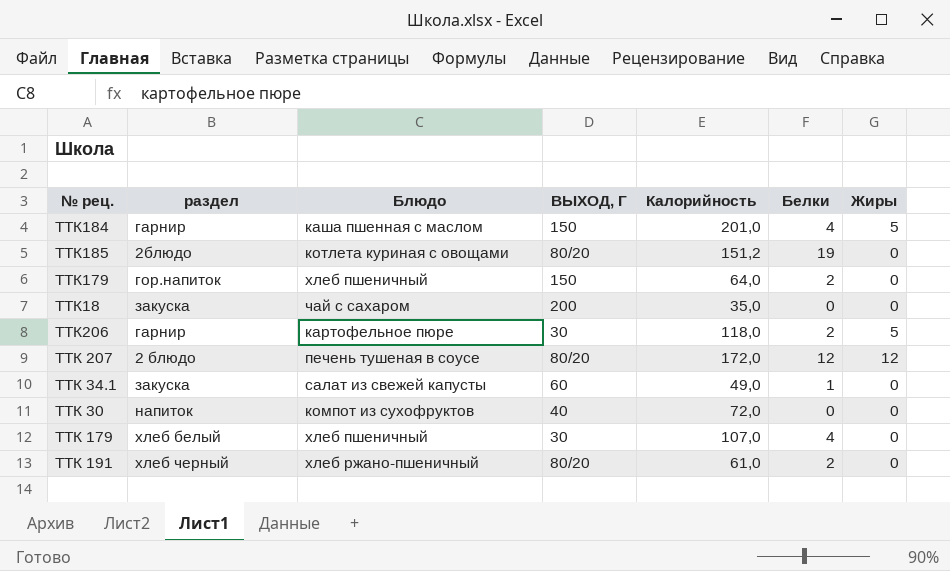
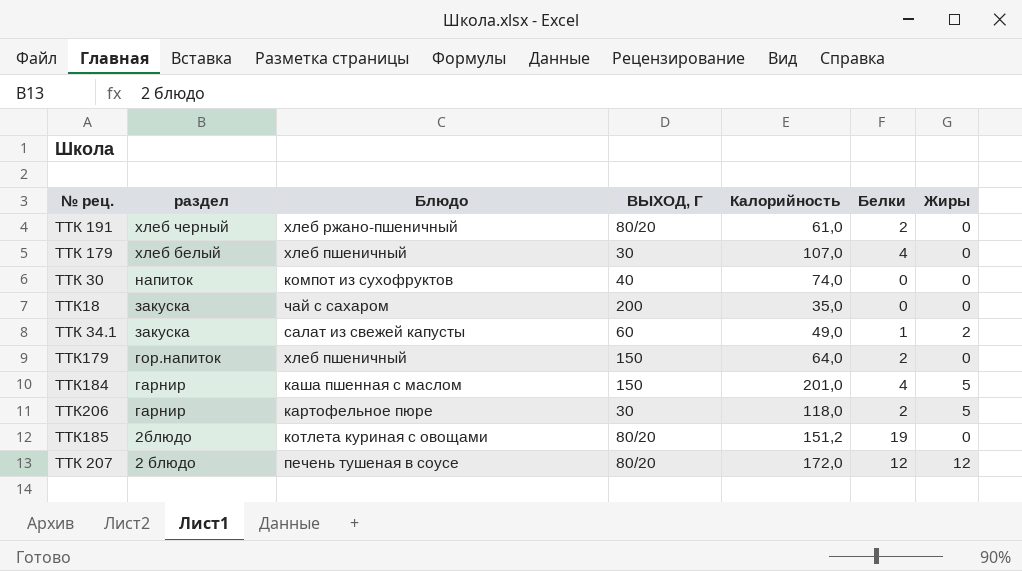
row order: none -> раздел descending
ТТК 30 | Калорийность: 72,0 -> 74,0
ТТК 34.1 | Жиры: 0 -> 2

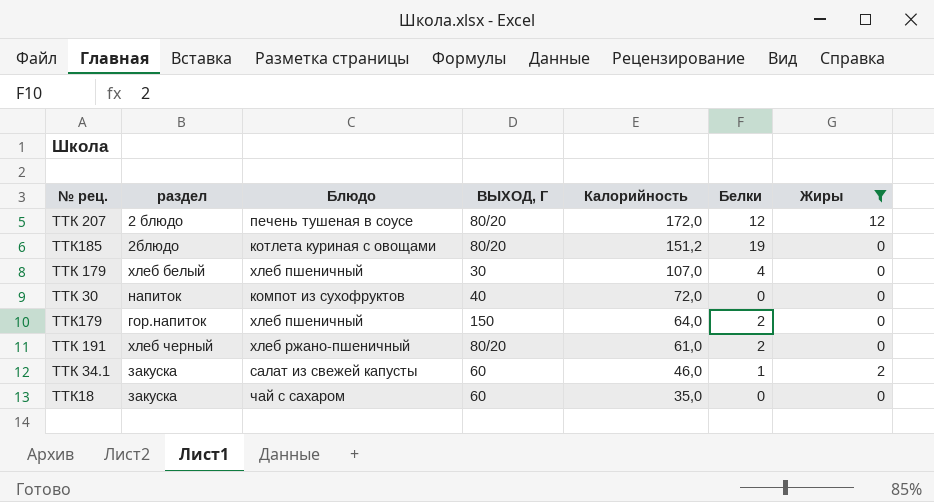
filter: none -> Жиры != 5
row order: раздел descending -> Калорийность descending
ТТК 30 | Калорийность: 74,0 -> 72,0
ТТК 34.1 | Калорийность: 49,0 -> 46,0
ТТК18 | ВЫХОД, Г: 200 -> 60

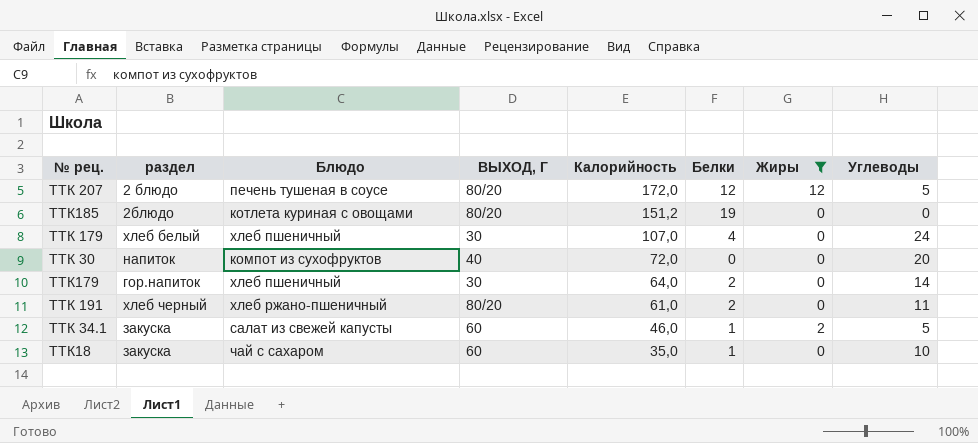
column Углеводы | position: none -> 8
ТТК179 | ВЫХОД, Г: 150 -> 30
ТТК18 | Белки: 0 -> 1

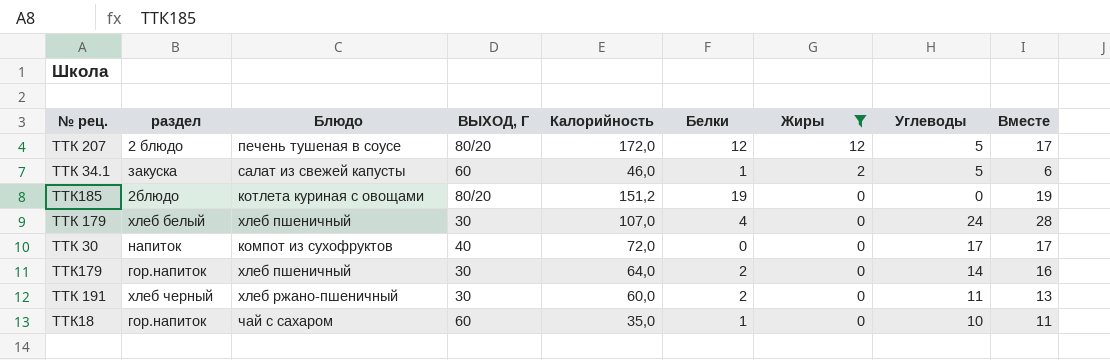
row order: Калорийность descending -> Жиры descending
column Вместе | formula: none -> [Белки] + [Углеводы]
ТТК 30 | Углеводы: 20 -> 17
ТТК 191 | ВЫХОД, Г: 80/20 -> 30
ТТК 191 | Калорийность: 61,0 -> 60,0
ТТК18 | раздел: закуска -> гор.напиток

